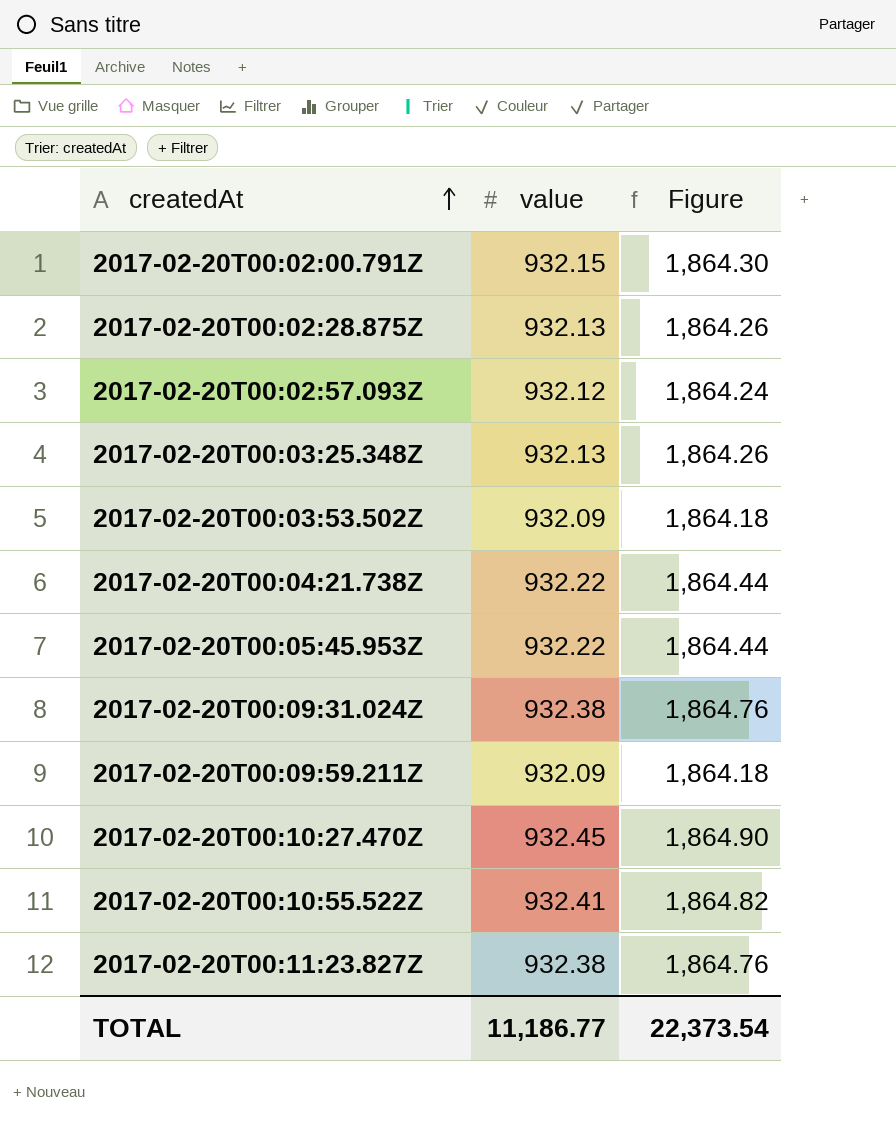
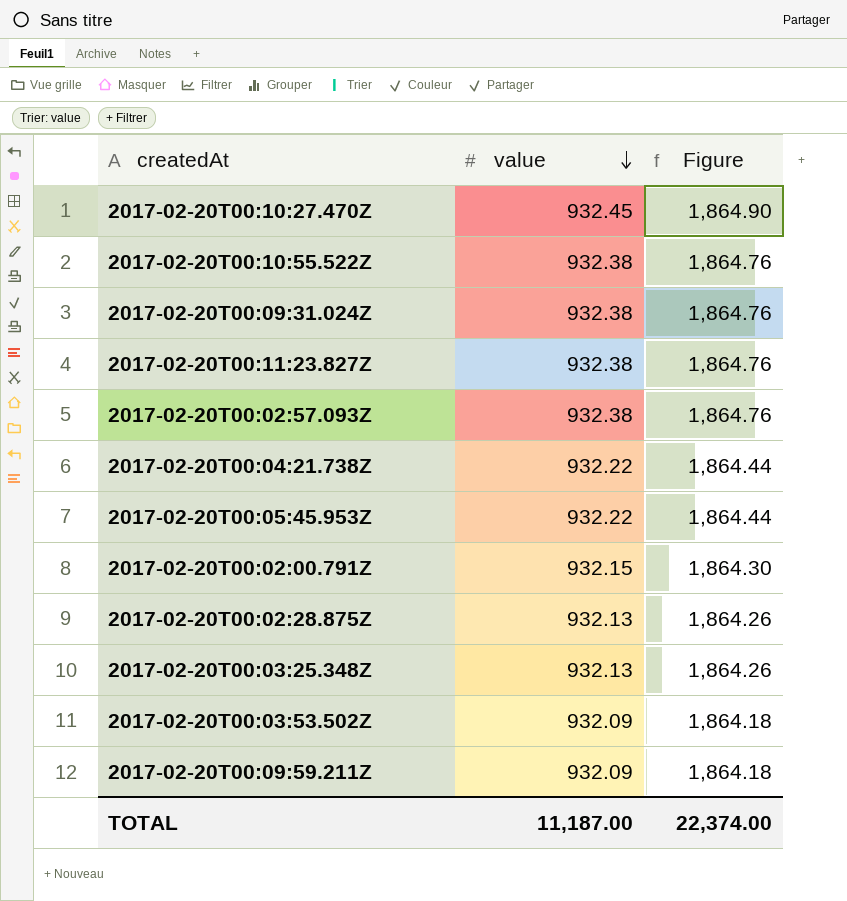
row order: createdAt ascending -> value descending
2017-02-20T00:10:55.522Z | value: 932.41 -> 932.38
2017-02-20T00:10:55.522Z | Figure: 1,864.82 -> 1,864.76
2017-02-20T00:02:57.093Z | value: 932.12 -> 932.38
2017-02-20T00:02:57.093Z | Figure: 1,864.24 -> 1,864.76
TOTAL | value: 11,186.77 -> 11,187.00
TOTAL | Figure: 22,373.54 -> 22,374.00

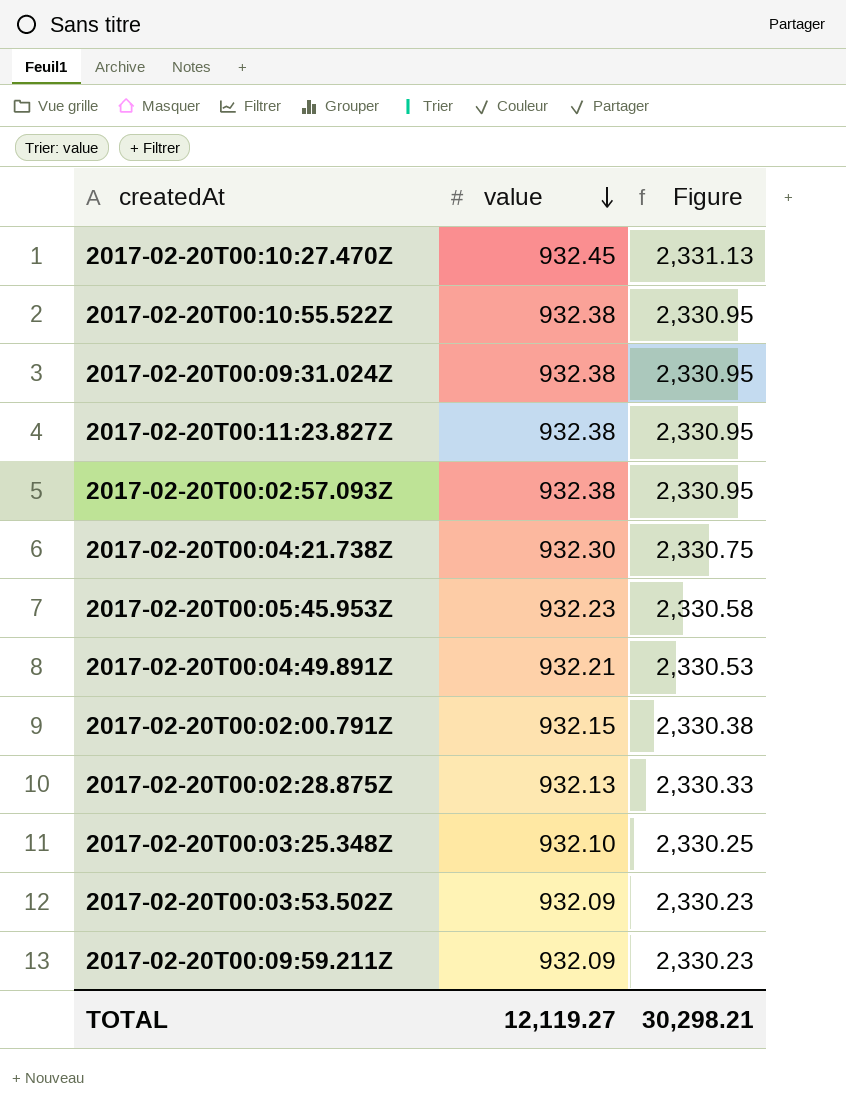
column Figure | formula: [value] * 2 -> [value] * 2.5
2017-02-20T00:04:21.738Z | value: 932.22 -> 932.30
2017-02-20T00:05:45.953Z | value: 932.22 -> 932.23
row 2017-02-20T00:04:49.891Z: none -> 932.21 | 2,330.53
2017-02-20T00:03:25.348Z | value: 932.13 -> 932.10
TOTAL | value: 11,187.00 -> 12,119.27
TOTAL | Figure: 22,374.00 -> 30,298.21

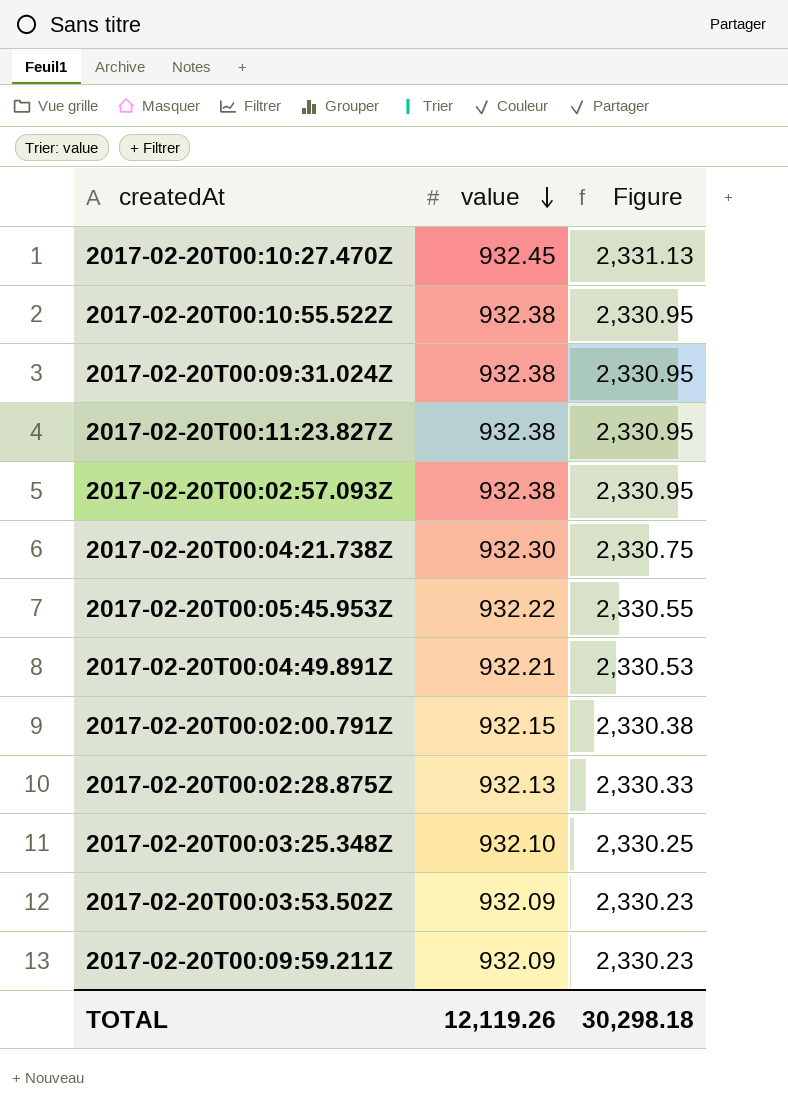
2017-02-20T00:05:45.953Z | value: 932.23 -> 932.22
2017-02-20T00:05:45.953Z | Figure: 2,330.58 -> 2,330.55
TOTAL | value: 12,119.27 -> 12,119.26
TOTAL | Figure: 30,298.21 -> 30,298.18

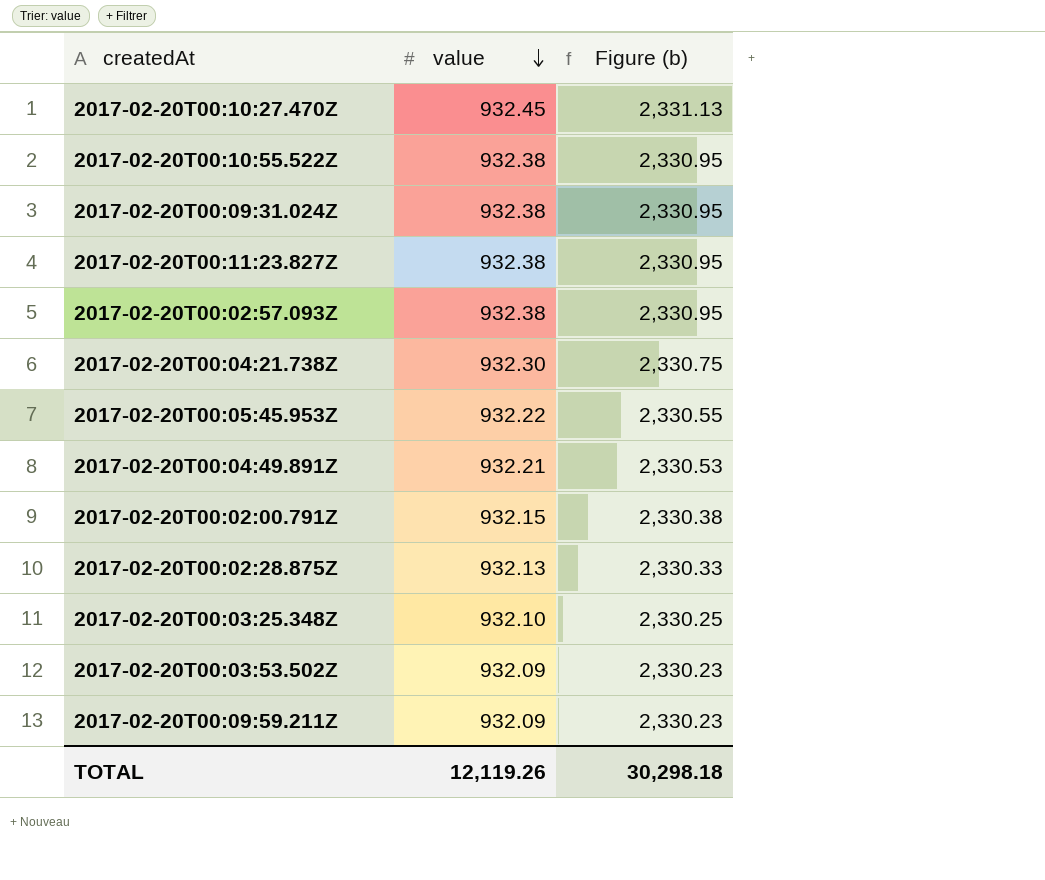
column name: Figure -> Figure (b)

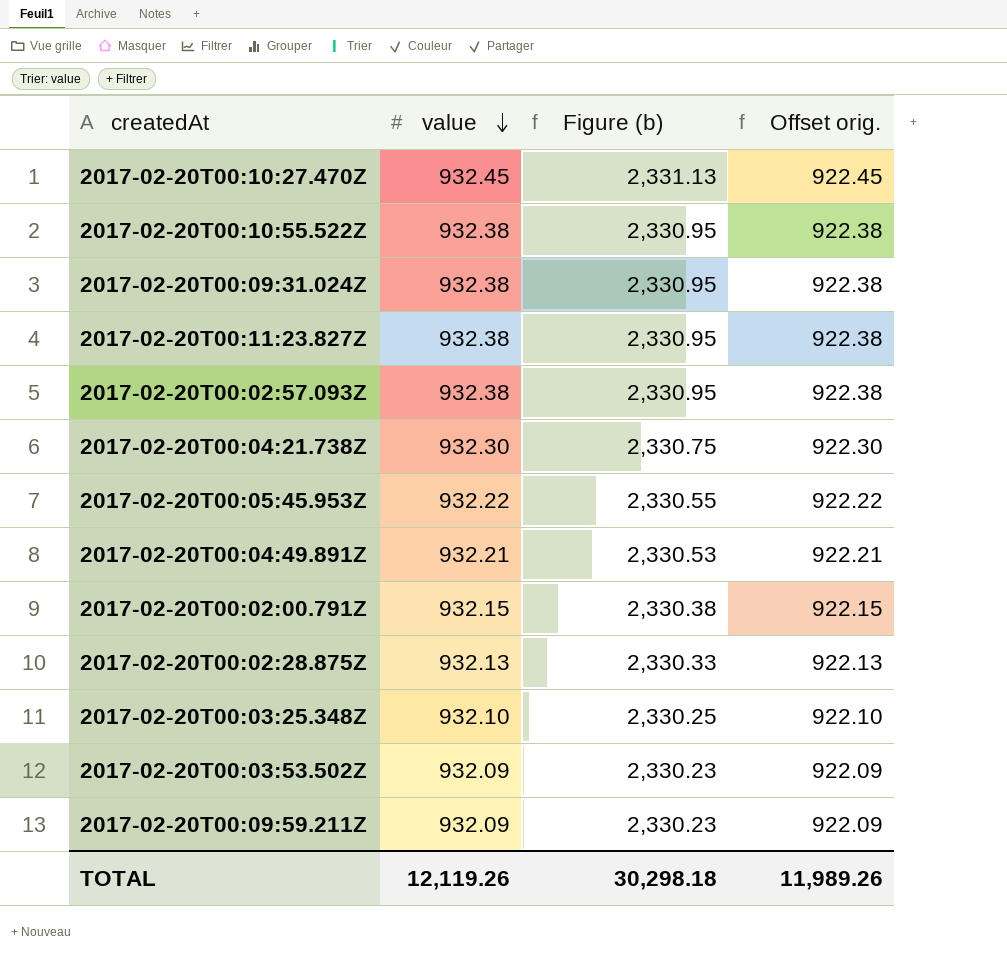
column Offset orig. | formula: none -> [value] - 10

